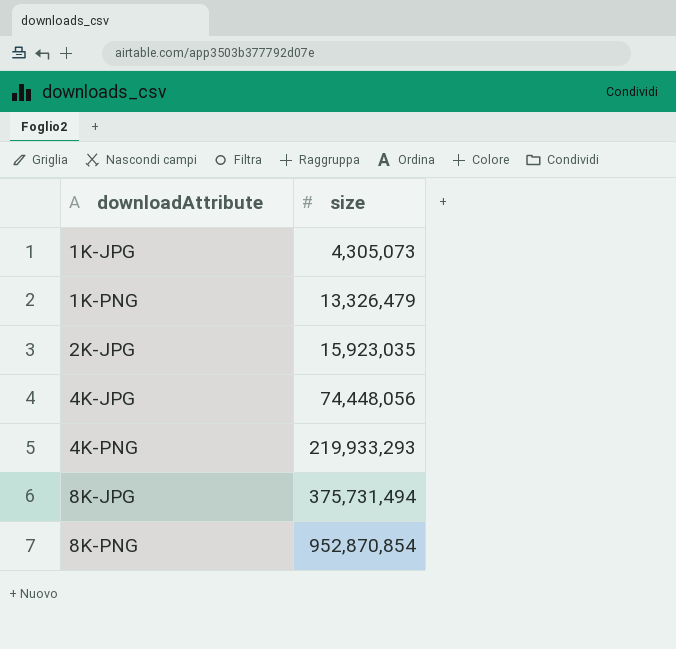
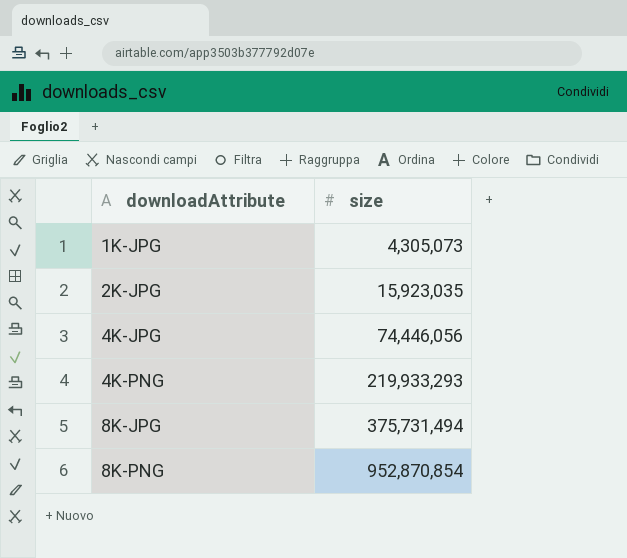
row 1K-PNG: 13,326,479 -> none
4K-JPG | size: 74,448,056 -> 74,446,056

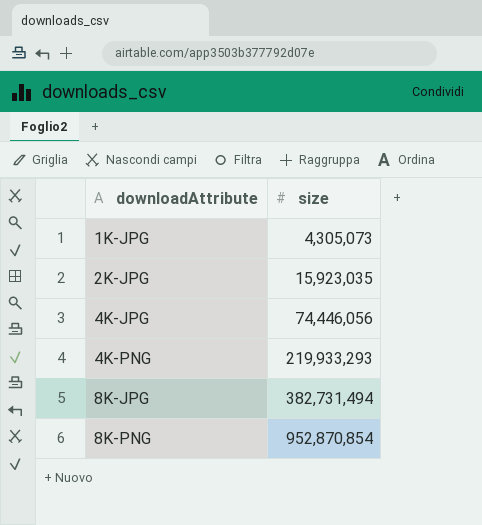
8K-JPG | size: 375,731,494 -> 382,731,494

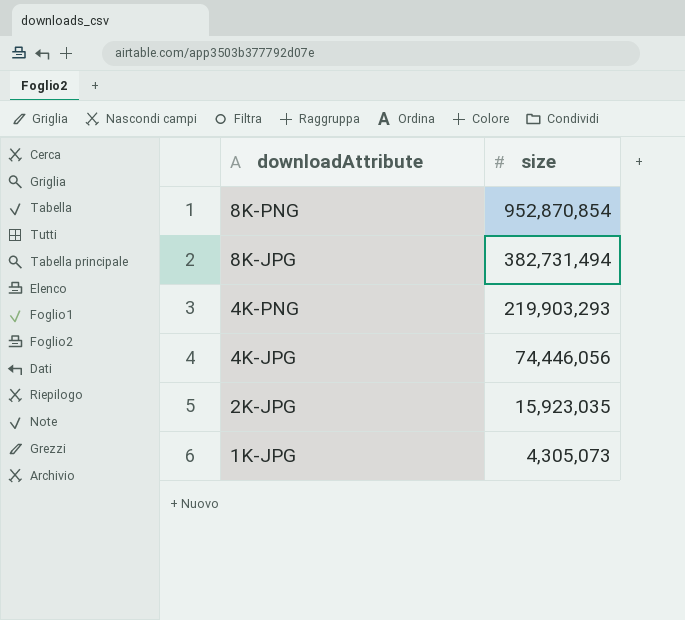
row order: downloadAttribute ascending -> downloadAttribute descending
4K-PNG | size: 219,933,293 -> 219,903,293

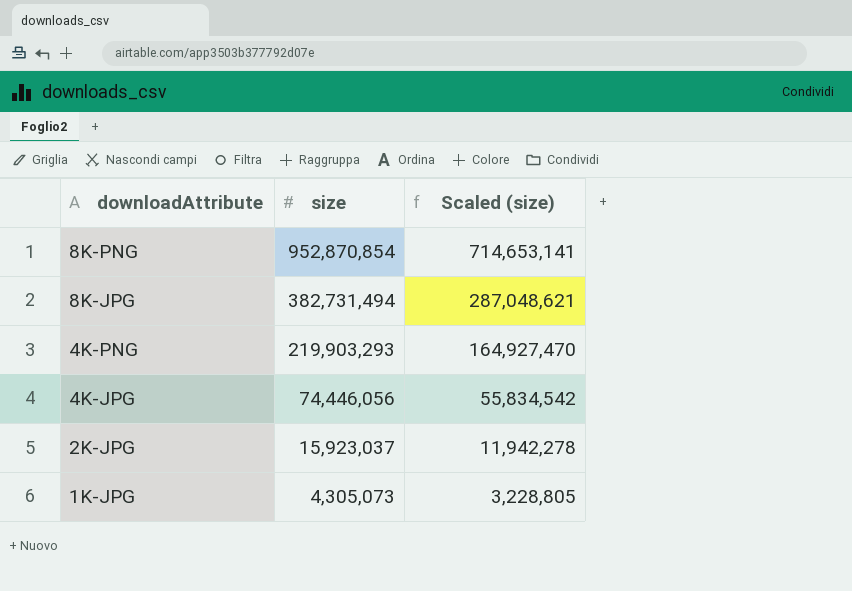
column Scaled (size) | formula: none -> [size] * 0.75
2K-JPG | size: 15,923,035 -> 15,923,037

